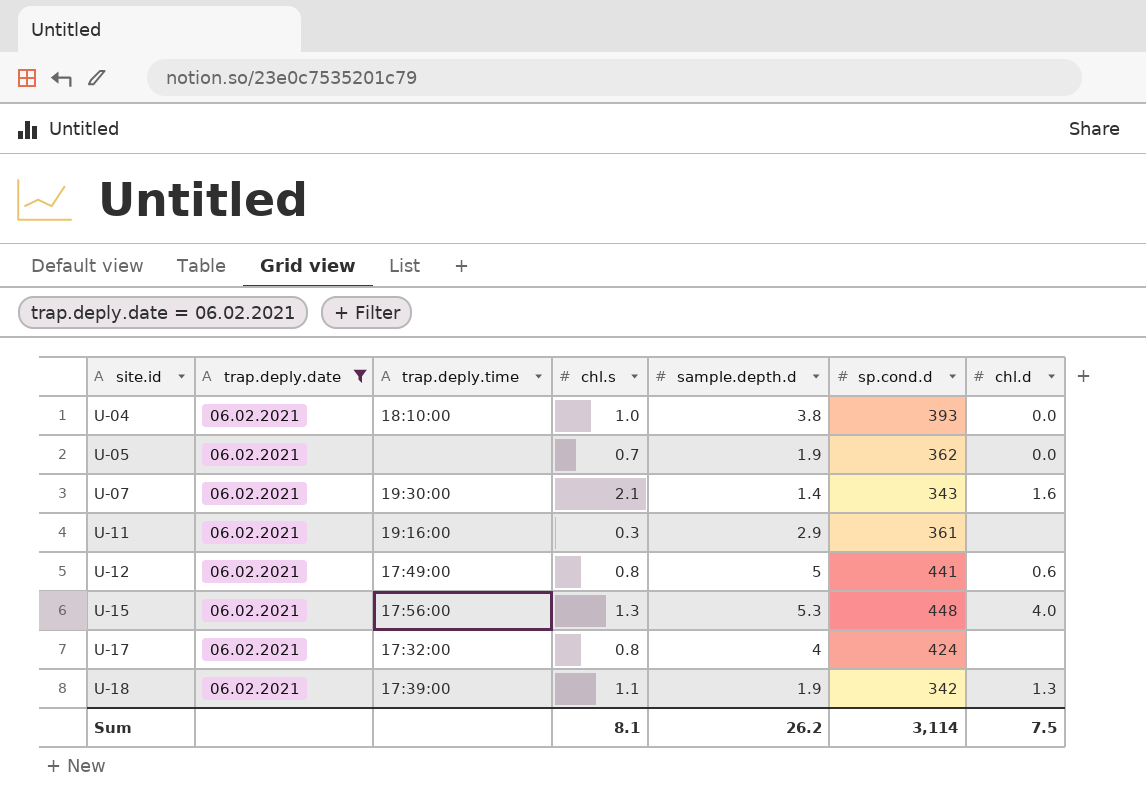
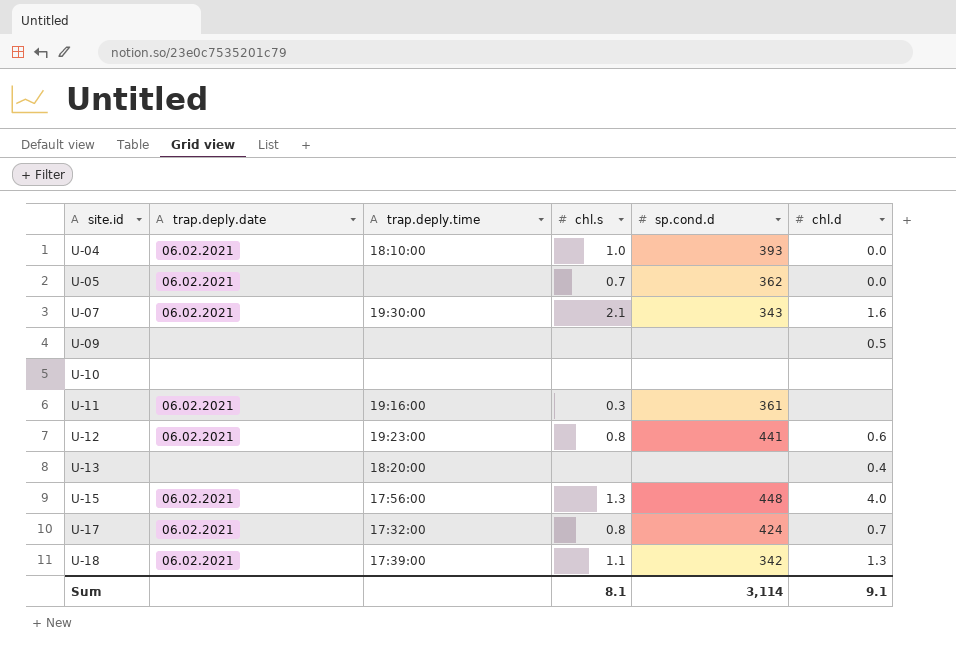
filter: trap.deply.date = 06.02.2021 -> none
column sample.depth.d | position: 5 -> none
U-12 | trap.deply.time: 17:49:00 -> 19:23:00
U-17 | chl.d: none -> 0.7
Sum | chl.d: 7.5 -> 9.1

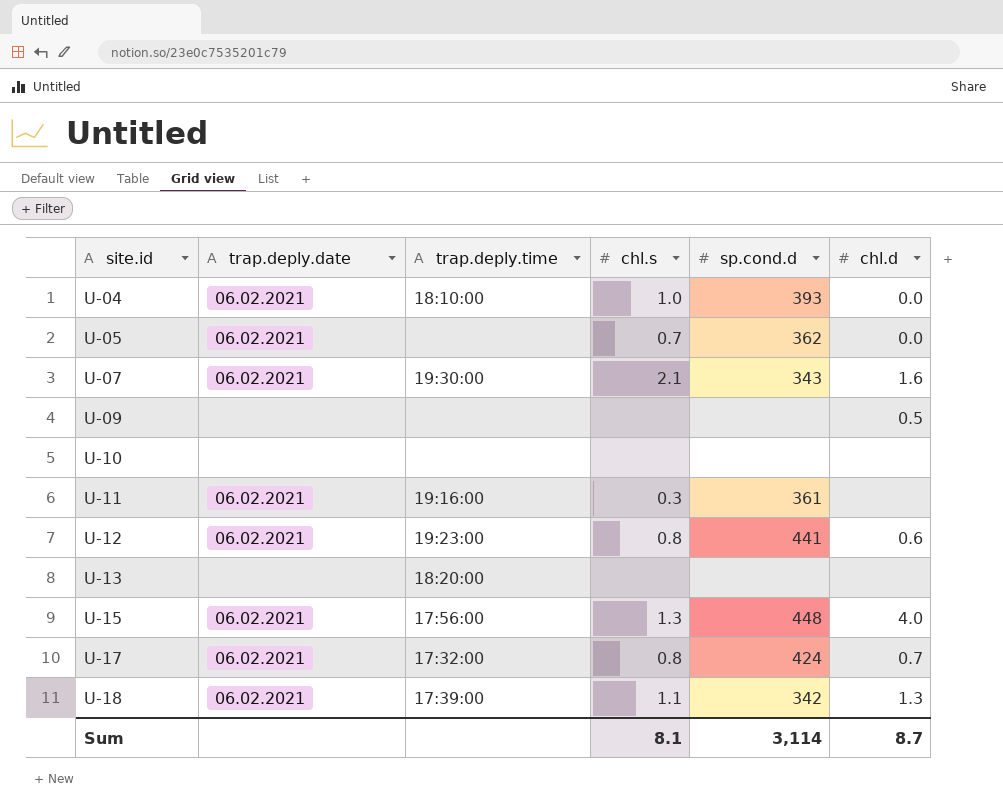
U-13 | chl.d: 0.4 -> none
Sum | chl.d: 9.1 -> 8.7

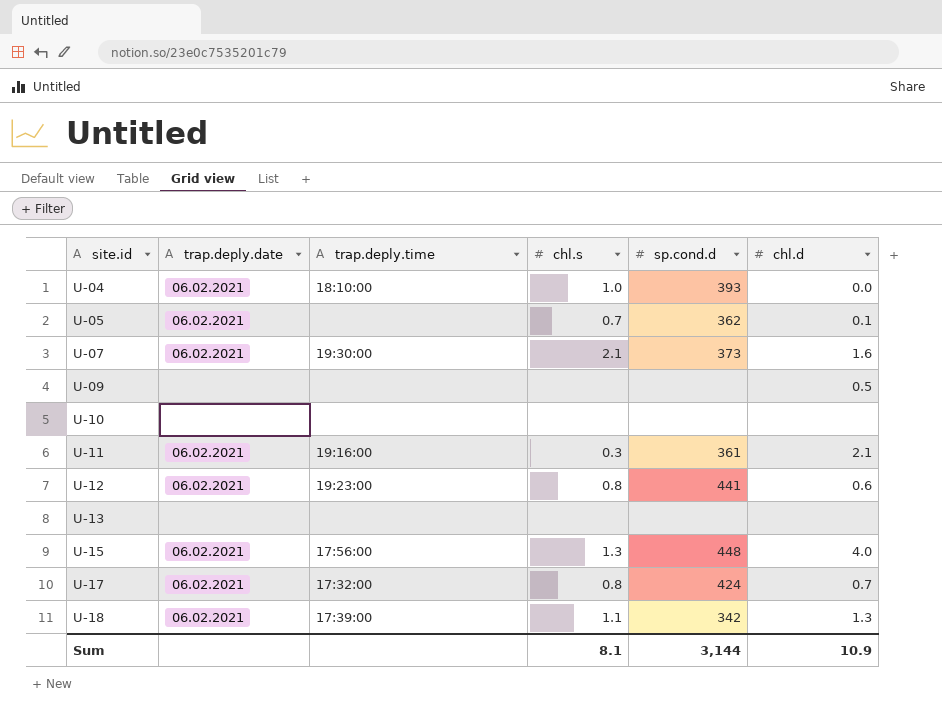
U-05 | chl.d: 0.0 -> 0.1
U-07 | sp.cond.d: 343 -> 373
U-11 | chl.d: none -> 2.1
U-13 | trap.deply.time: 18:20:00 -> none
Sum | sp.cond.d: 3,114 -> 3,144
Sum | chl.d: 8.7 -> 10.9

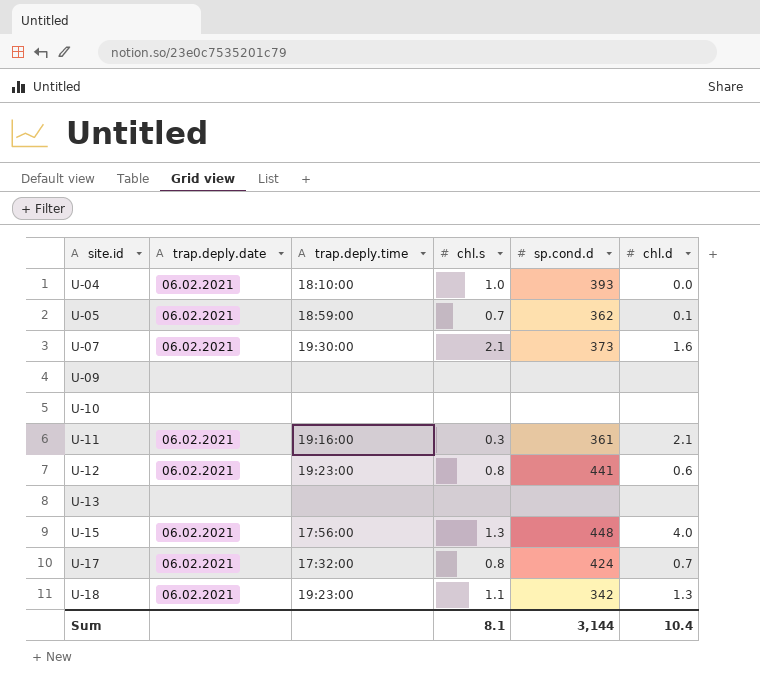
U-05 | trap.deply.time: none -> 18:59:00
U-09 | chl.d: 0.5 -> none
U-18 | trap.deply.time: 17:39:00 -> 19:23:00
Sum | chl.d: 10.9 -> 10.4

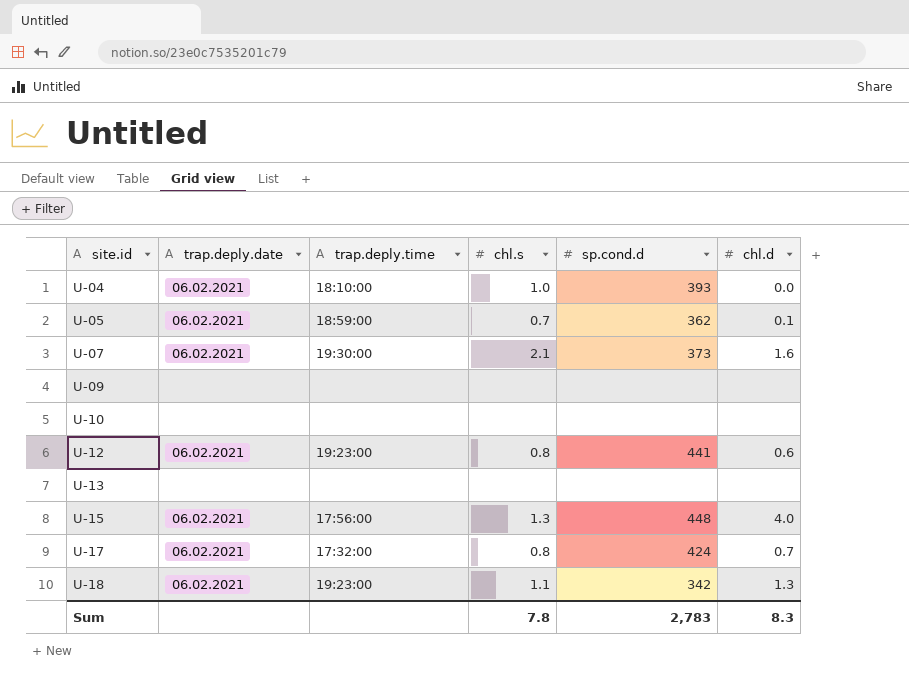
row U-11: 06.02.2021 | 19:16:00 | 0.3 | 361 | 2.1 -> none
Sum | chl.s: 8.1 -> 7.8
Sum | sp.cond.d: 3,144 -> 2,783
Sum | chl.d: 10.4 -> 8.3

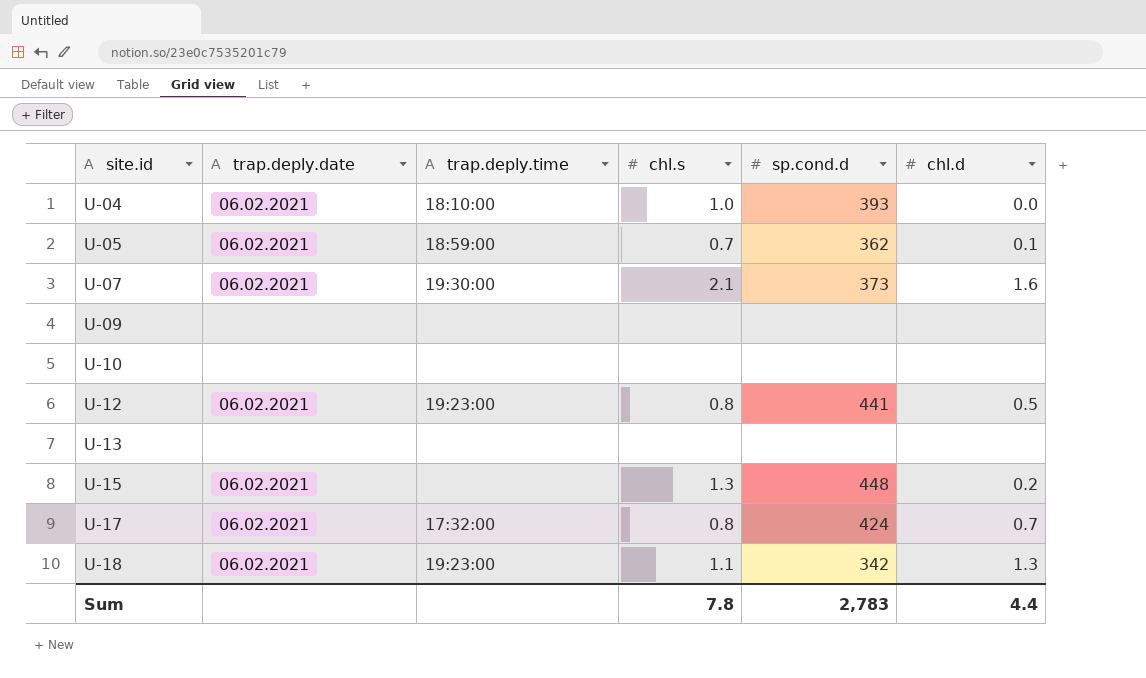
U-12 | chl.d: 0.6 -> 0.5
U-15 | trap.deply.time: 17:56:00 -> none
U-15 | chl.d: 4.0 -> 0.2
Sum | chl.d: 8.3 -> 4.4

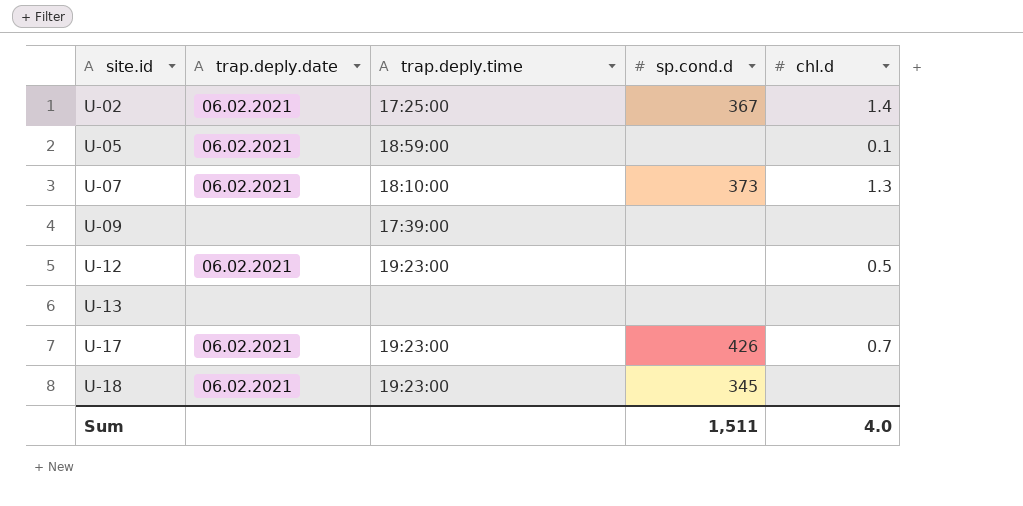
column chl.s | position: 4 -> none
row U-04: 06.02.2021 | 18:10:00 | 1.0 | 393 | 0.0 -> none
row U-10: none | none | none | none | none -> none
row U-15: 06.02.2021 | none | 1.3 | 448 | 0.2 -> none
row U-02: none -> 06.02.2021 | 17:25:00 | 367 | 1.4
U-05 | sp.cond.d: 362 -> none
U-07 | trap.deply.time: 19:30:00 -> 18:10:00
U-07 | chl.d: 1.6 -> 1.3
U-09 | trap.deply.time: none -> 17:39:00
U-12 | sp.cond.d: 441 -> none
U-17 | trap.deply.time: 17:32:00 -> 19:23:00
U-17 | sp.cond.d: 424 -> 426
U-18 | sp.cond.d: 342 -> 345
U-18 | chl.d: 1.3 -> none
Sum | sp.cond.d: 2,783 -> 1,511
Sum | chl.d: 4.4 -> 4.0

